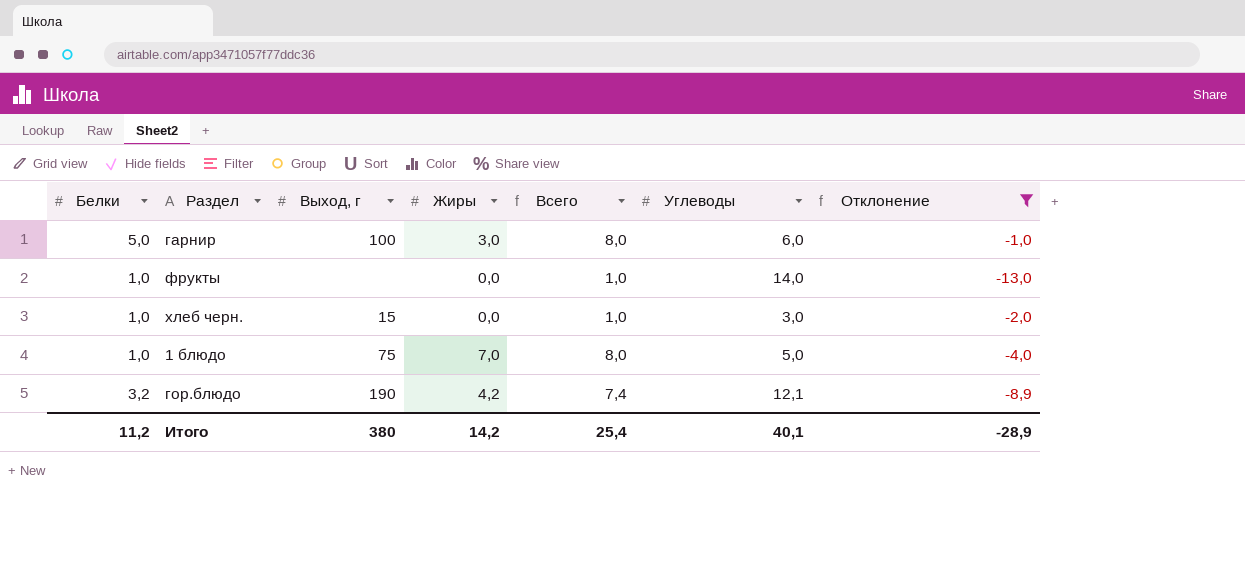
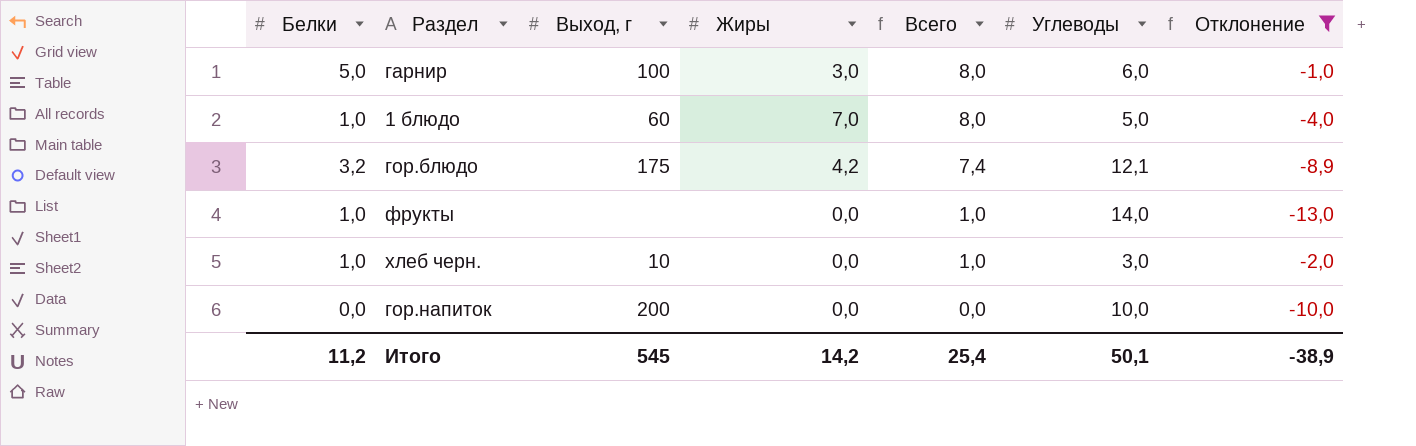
row order: none -> Всего descending
1 блюдо | Выход, г: 75 -> 60
гор.блюдо | Выход, г: 190 -> 175
хлеб черн. | Выход, г: 15 -> 10
row гор.напиток: none -> 0,0 | 200 | 0,0 | 0,0 | 10,0 | -10,0
Итого | Выход, г: 380 -> 545
Итого | Углеводы: 40,1 -> 50,1
Итого | Отклонение: -28,9 -> -38,9

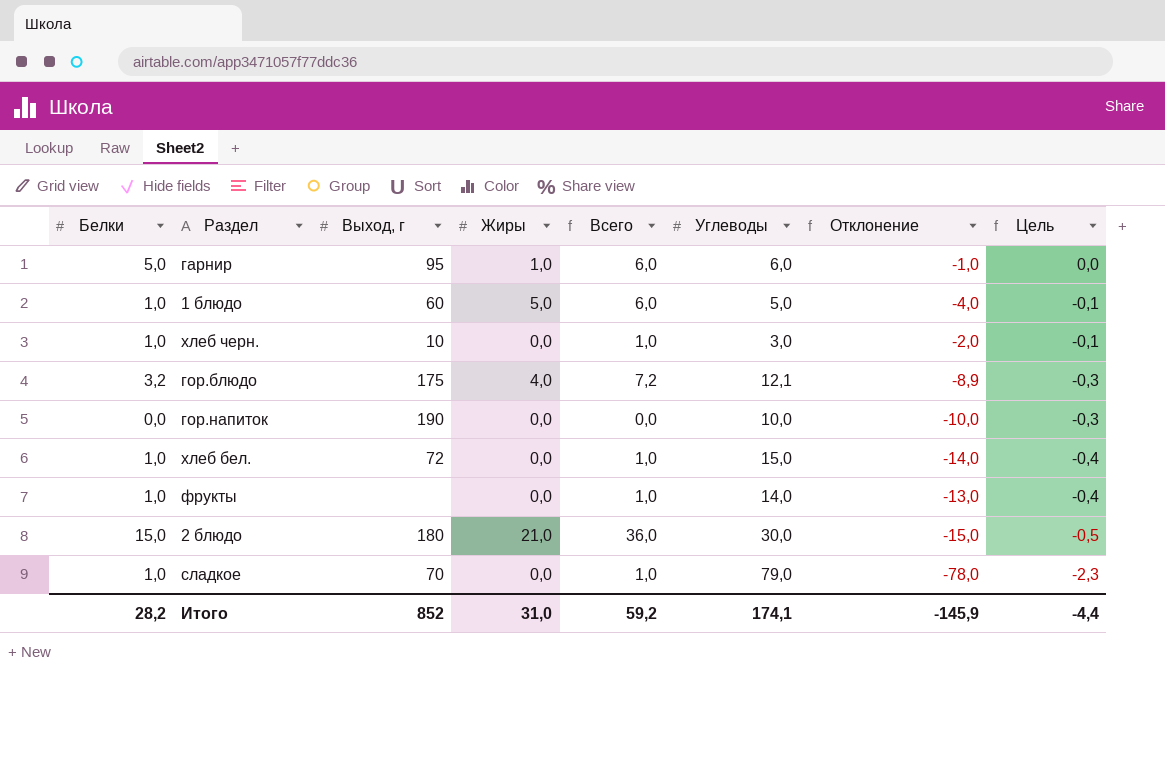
filter: Отклонение >= -13,0 -> none
row order: Всего descending -> Цель descending
column Цель | formula: none -> [Отклонение] * 0,03
гарнир | Выход, г: 100 -> 95
гарнир | Жиры: 3,0 -> 1,0
гарнир | Всего: 8,0 -> 6,0
1 блюдо | Жиры: 7,0 -> 5,0
1 блюдо | Всего: 8,0 -> 6,0
гор.блюдо | Жиры: 4,2 -> 4,0
гор.блюдо | Всего: 7,4 -> 7,2
гор.напиток | Выход, г: 200 -> 190
Итого | Белки: 11,2 -> 28,2
Итого | Выход, г: 545 -> 852
Итого | Жиры: 14,2 -> 31,0
Итого | Всего: 25,4 -> 59,2
Итого | Углеводы: 50,1 -> 174,1
Итого | Отклонение: -38,9 -> -145,9

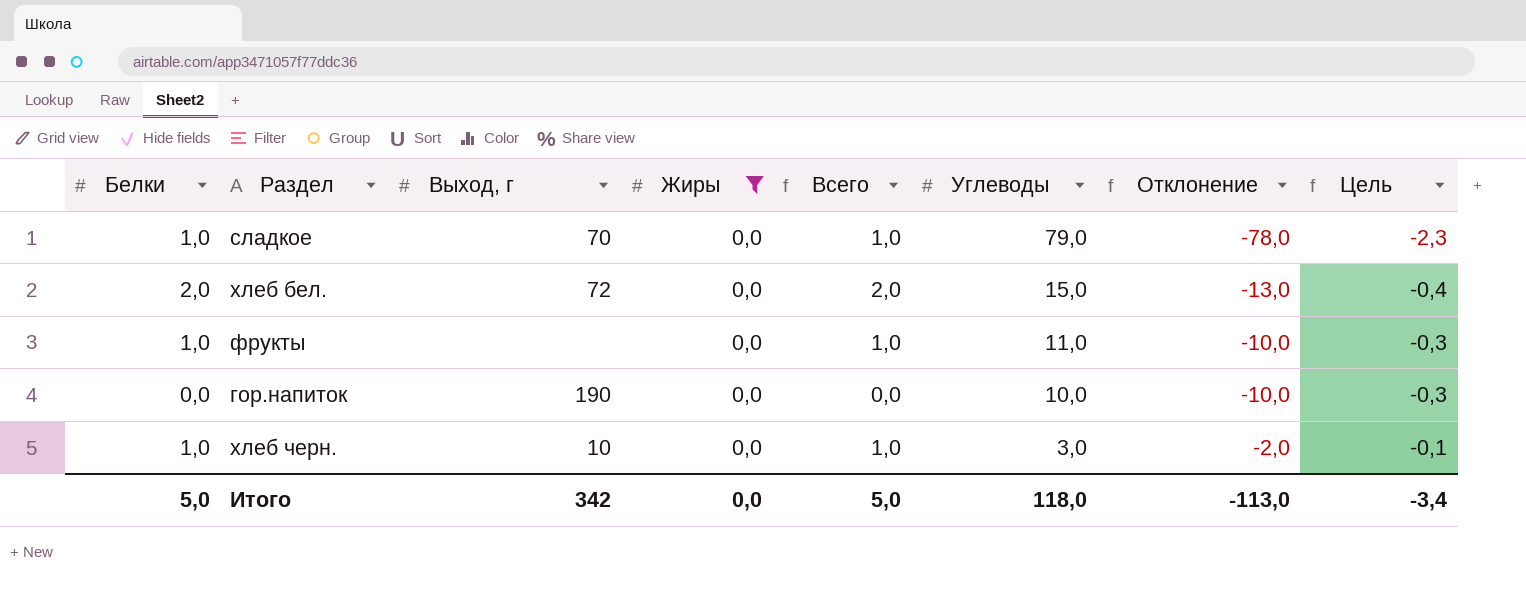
filter: none -> Жиры = 0,0
row order: Цель descending -> Углеводы descending
хлеб бел. | Белки: 1,0 -> 2,0
хлеб бел. | Всего: 1,0 -> 2,0
хлеб бел. | Отклонение: -14,0 -> -13,0
фрукты | Углеводы: 14,0 -> 11,0
фрукты | Отклонение: -13,0 -> -10,0
фрукты | Цель: -0,4 -> -0,3
Итого | Белки: 28,2 -> 5,0
Итого | Выход, г: 852 -> 342
Итого | Жиры: 31,0 -> 0,0
Итого | Всего: 59,2 -> 5,0
Итого | Углеводы: 174,1 -> 118,0
Итого | Отклонение: -145,9 -> -113,0
Итого | Цель: -4,4 -> -3,4

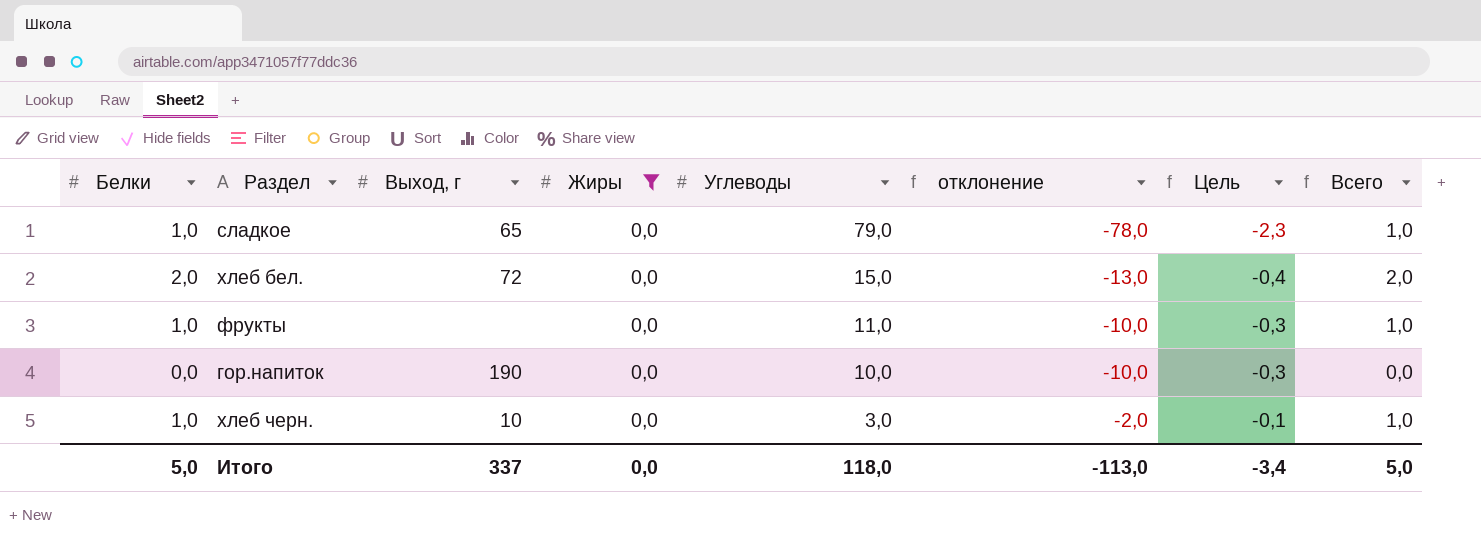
column name: Отклонение -> отклонение
column Всего | position: 5 -> 8
сладкое | Выход, г: 70 -> 65
Итого | Выход, г: 342 -> 337

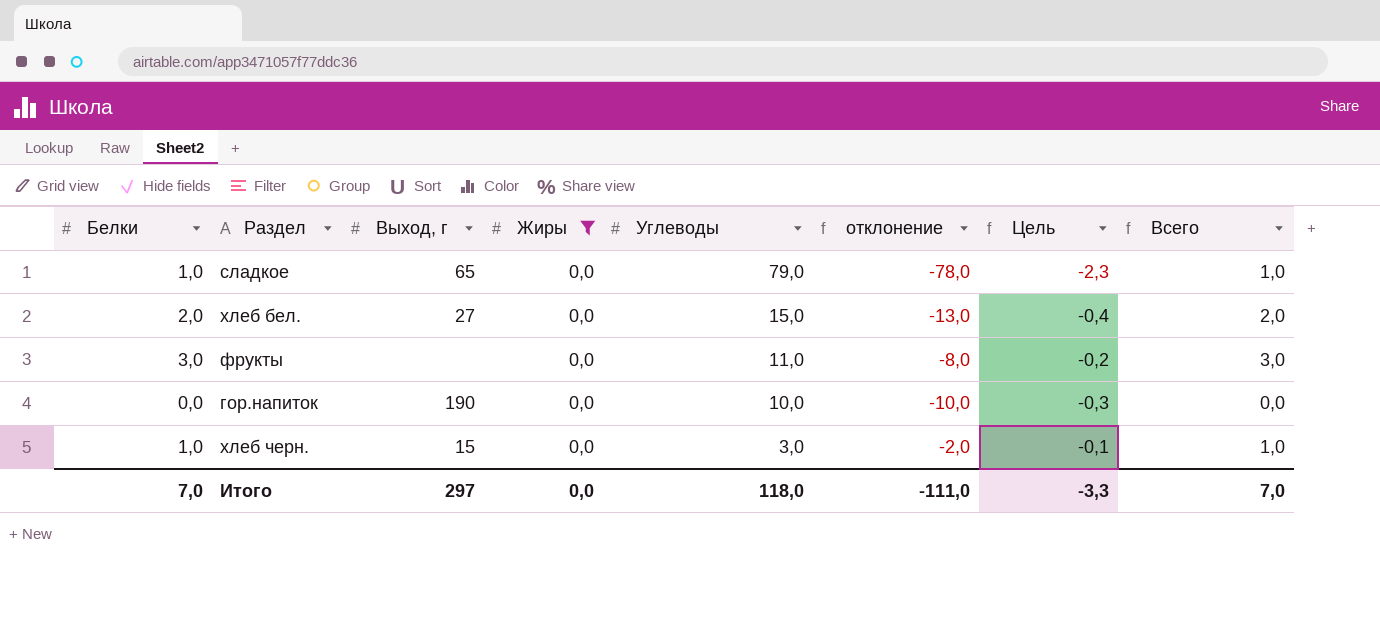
хлеб бел. | Выход, г: 72 -> 27
фрукты | Белки: 1,0 -> 3,0
фрукты | отклонение: -10,0 -> -8,0
фрукты | Цель: -0,3 -> -0,2
фрукты | Всего: 1,0 -> 3,0
хлеб черн. | Выход, г: 10 -> 15
Итого | Белки: 5,0 -> 7,0
Итого | Выход, г: 337 -> 297
Итого | отклонение: -113,0 -> -111,0
Итого | Цель: -3,4 -> -3,3
Итого | Всего: 5,0 -> 7,0

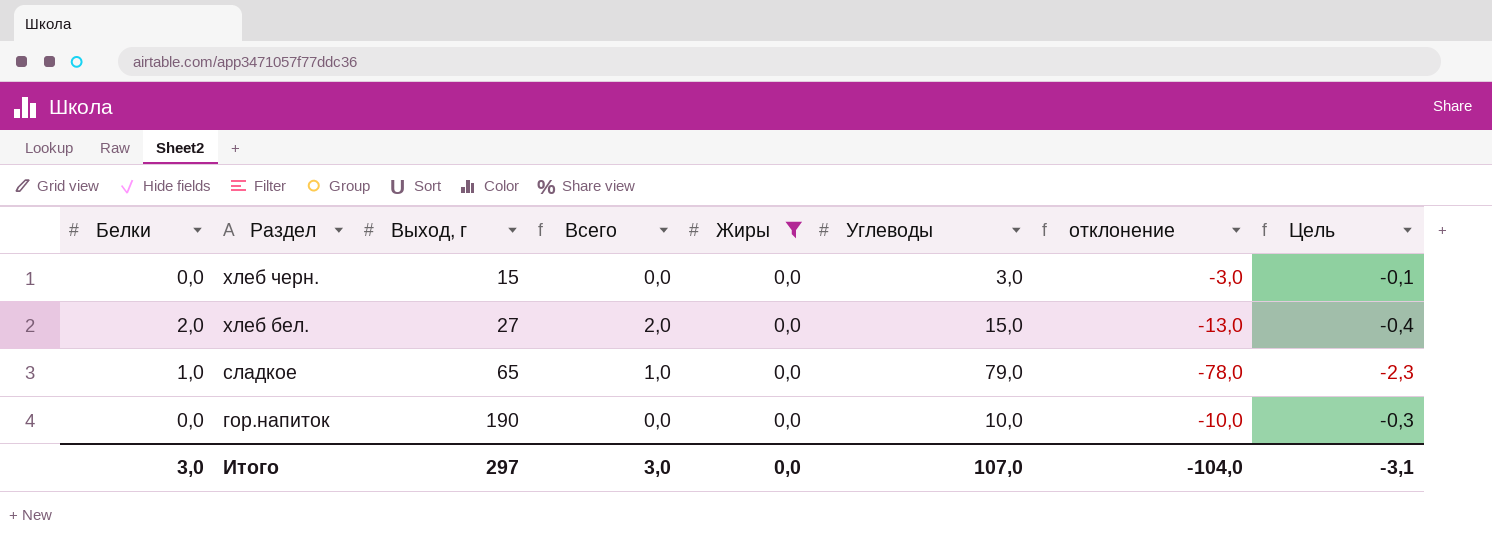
row order: Углеводы descending -> Раздел descending
column Всего | position: 8 -> 4
row фрукты: 3,0 | none | 0,0 | 11,0 | -8,0 | -0,2 | 3,0 -> none
хлеб черн. | Белки: 1,0 -> 0,0
хлеб черн. | Всего: 1,0 -> 0,0
хлеб черн. | отклонение: -2,0 -> -3,0
Итого | Белки: 7,0 -> 3,0
Итого | Всего: 7,0 -> 3,0
Итого | Углеводы: 118,0 -> 107,0
Итого | отклонение: -111,0 -> -104,0
Итого | Цель: -3,3 -> -3,1

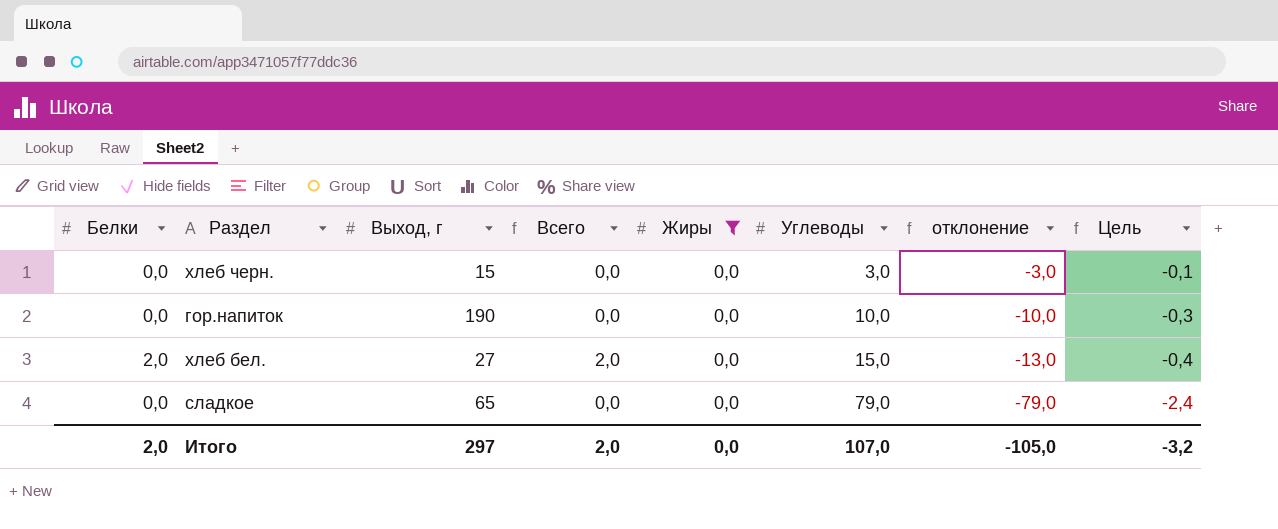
row order: Раздел descending -> Углеводы ascending
сладкое | Белки: 1,0 -> 0,0
сладкое | Всего: 1,0 -> 0,0
сладкое | отклонение: -78,0 -> -79,0
сладкое | Цель: -2,3 -> -2,4
Итого | Белки: 3,0 -> 2,0
Итого | Всего: 3,0 -> 2,0
Итого | отклонение: -104,0 -> -105,0
Итого | Цель: -3,1 -> -3,2

